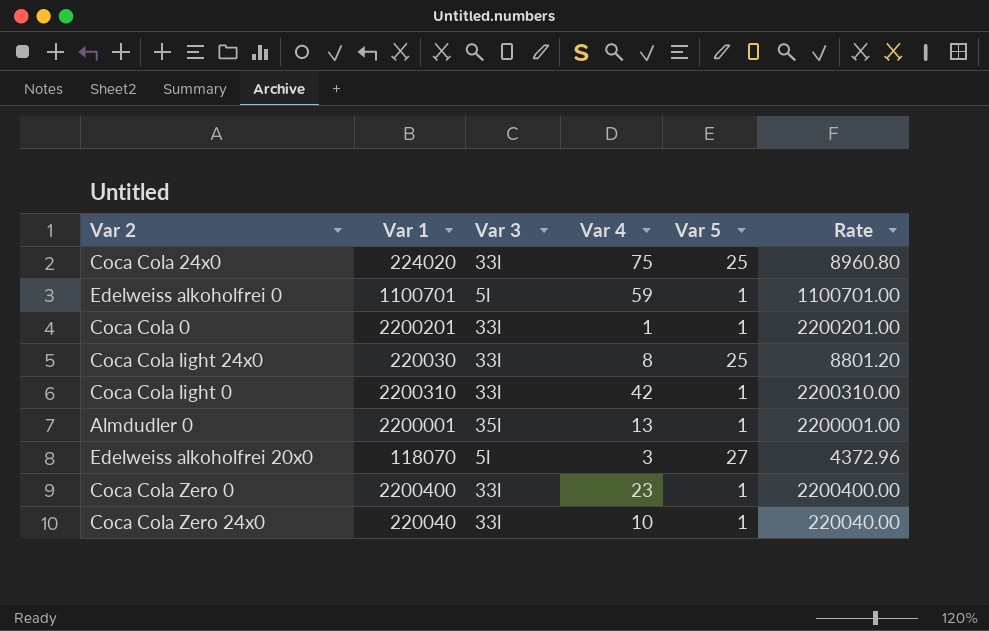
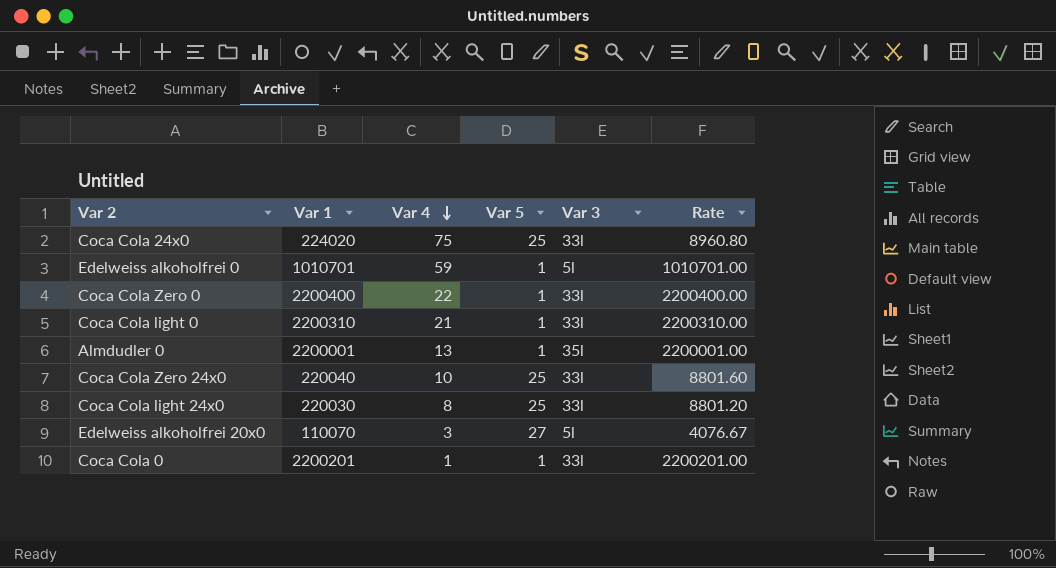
row order: none -> Var 4 descending
column Var 3 | position: 3 -> 5
Edelweiss alkoholfrei 0 | Var 1: 1100701 -> 1010701
Edelweiss alkoholfrei 0 | Rate: 1100701.00 -> 1010701.00
Coca Cola Zero 0 | Var 4: 23 -> 22
Coca Cola light 0 | Var 4: 42 -> 21
Coca Cola Zero 24x0 | Var 5: 1 -> 25
Coca Cola Zero 24x0 | Rate: 220040.00 -> 8801.60
Edelweiss alkoholfrei 20x0 | Var 1: 118070 -> 110070
Edelweiss alkoholfrei 20x0 | Rate: 4372.96 -> 4076.67

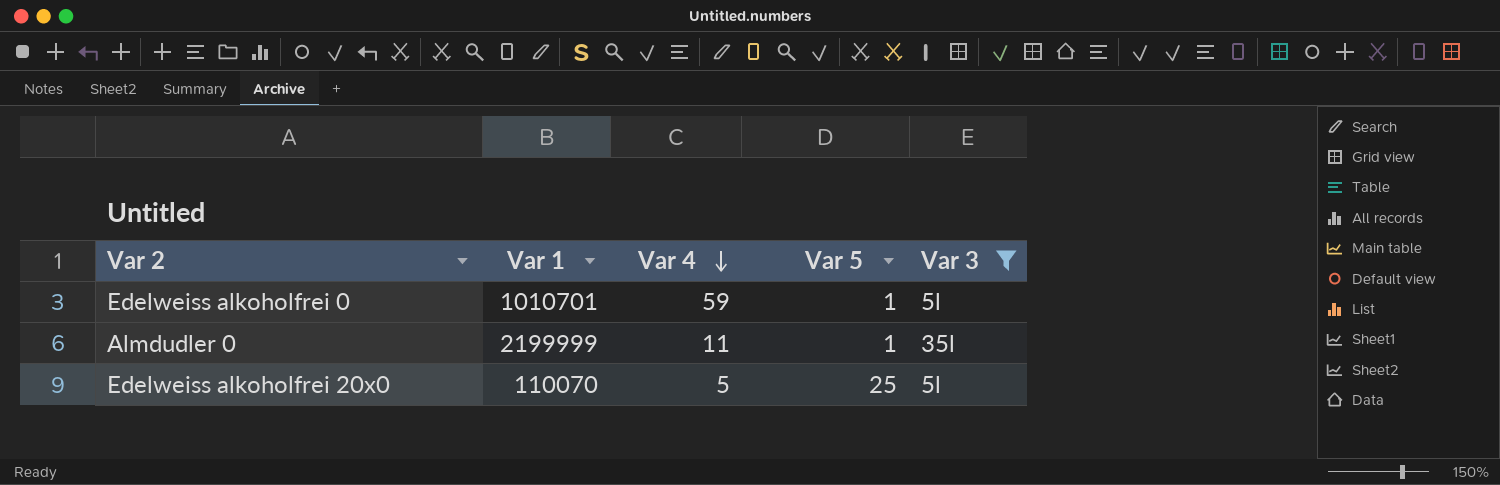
filter: none -> Var 3 != 33l
column Rate | formula: [Var 1] / [Var 5] -> none
Almdudler 0 | Var 1: 2200001 -> 2199999
Almdudler 0 | Var 4: 13 -> 11
Edelweiss alkoholfrei 20x0 | Var 4: 3 -> 5
Edelweiss alkoholfrei 20x0 | Var 5: 27 -> 25

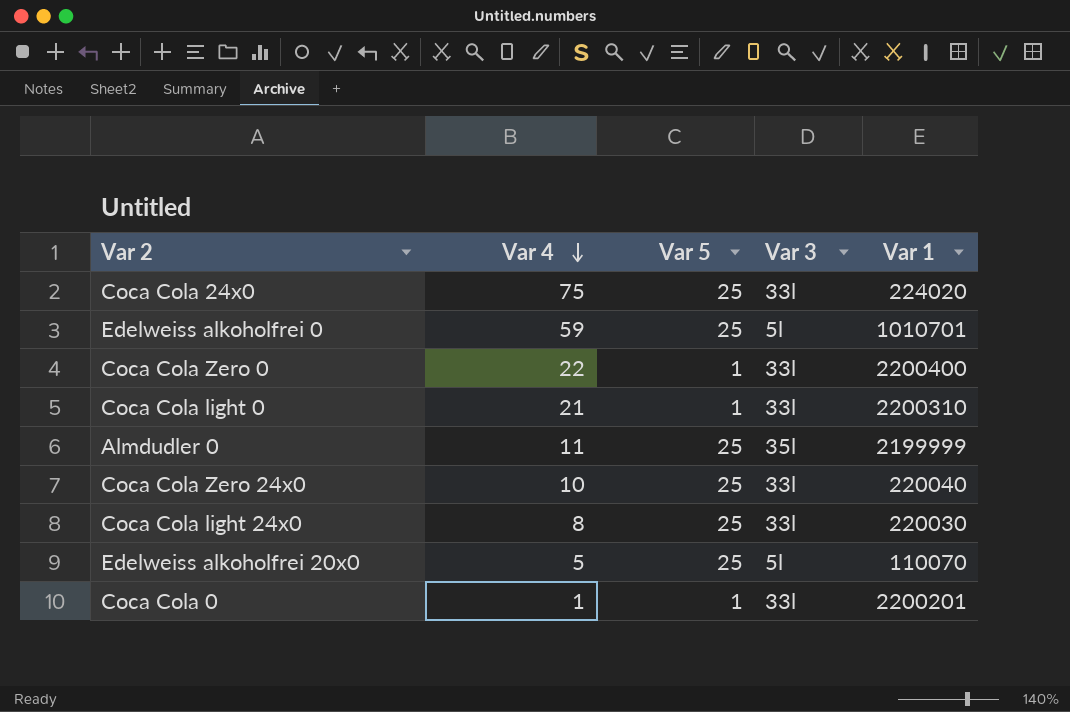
filter: Var 3 != 33l -> none
column Var 1 | position: 2 -> 5
Edelweiss alkoholfrei 0 | Var 5: 1 -> 25
Almdudler 0 | Var 5: 1 -> 25

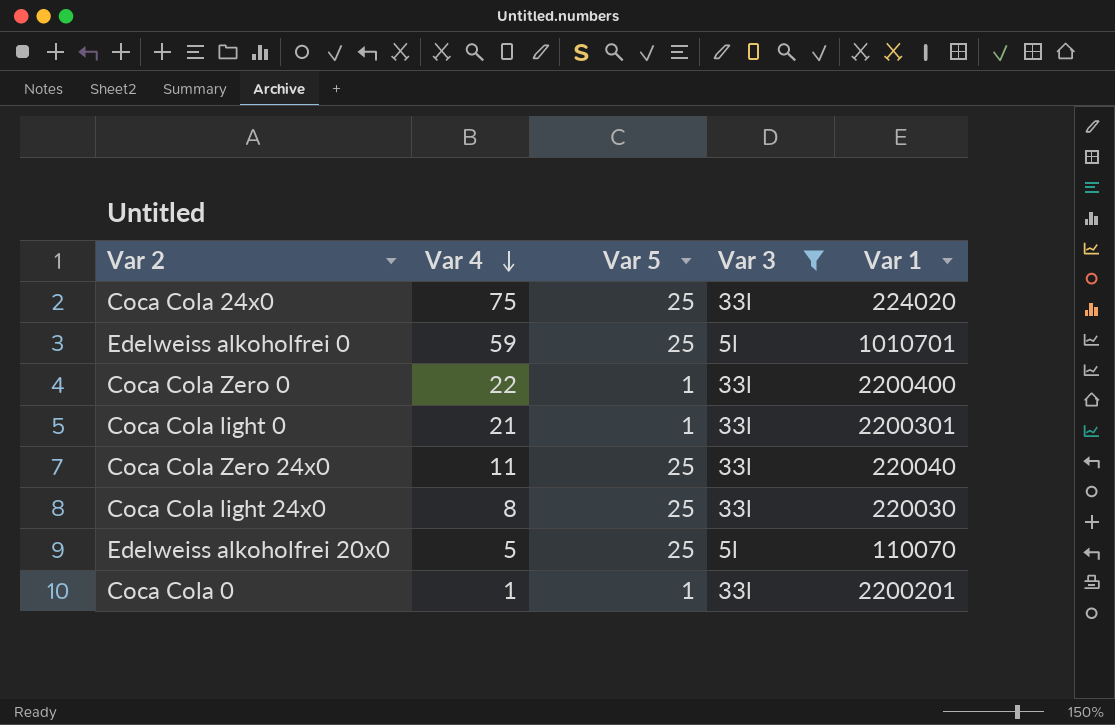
filter: none -> Var 3 != 35l
Coca Cola light 0 | Var 1: 2200310 -> 2200301
Coca Cola Zero 24x0 | Var 4: 10 -> 11

